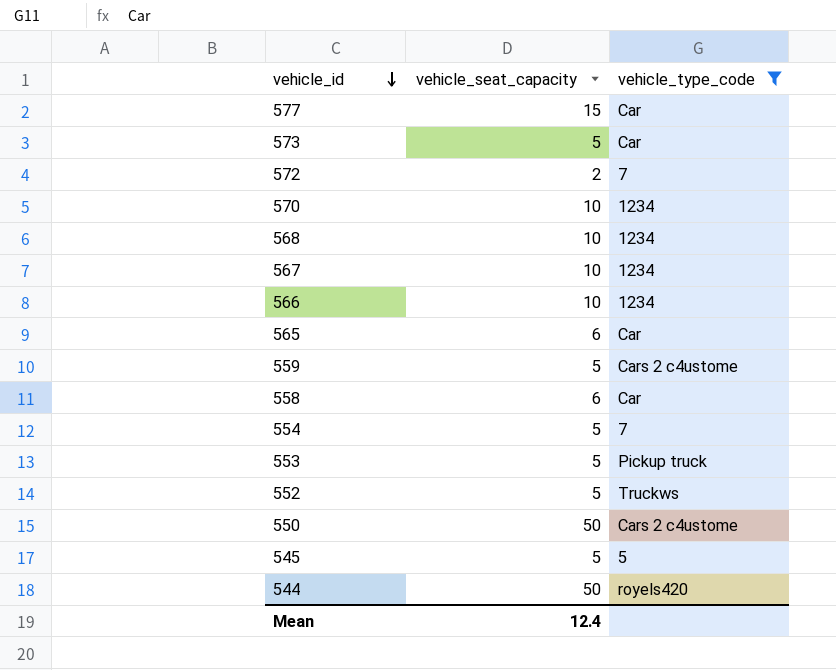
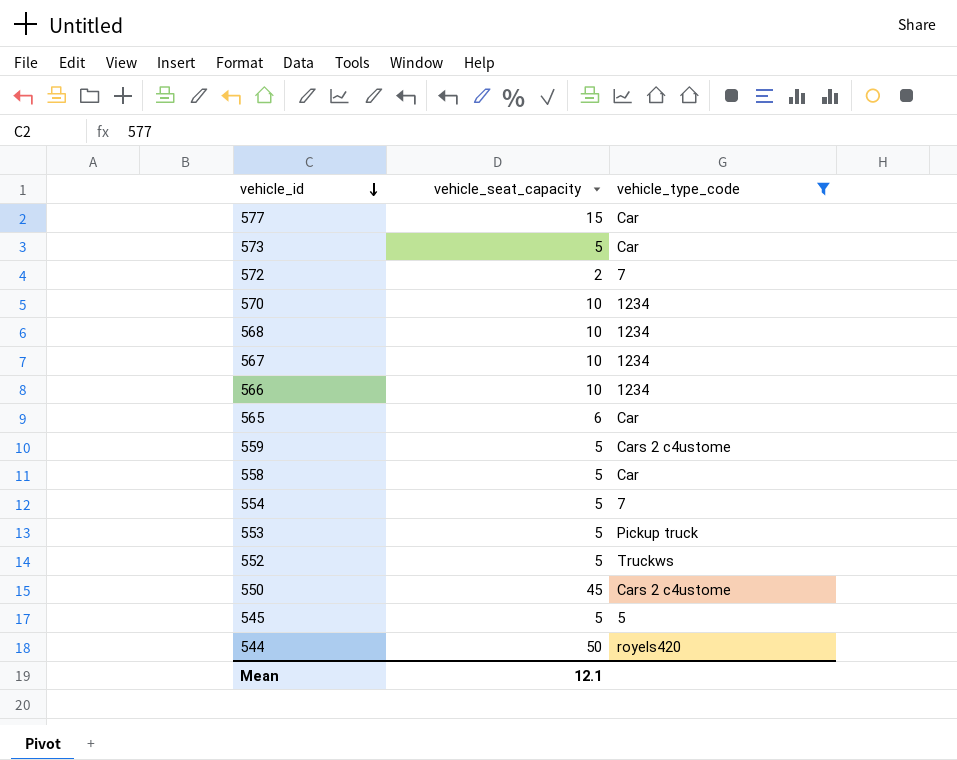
558 | vehicle_seat_capacity: 6 -> 5
550 | vehicle_seat_capacity: 50 -> 45
Mean | vehicle_seat_capacity: 12.4 -> 12.1

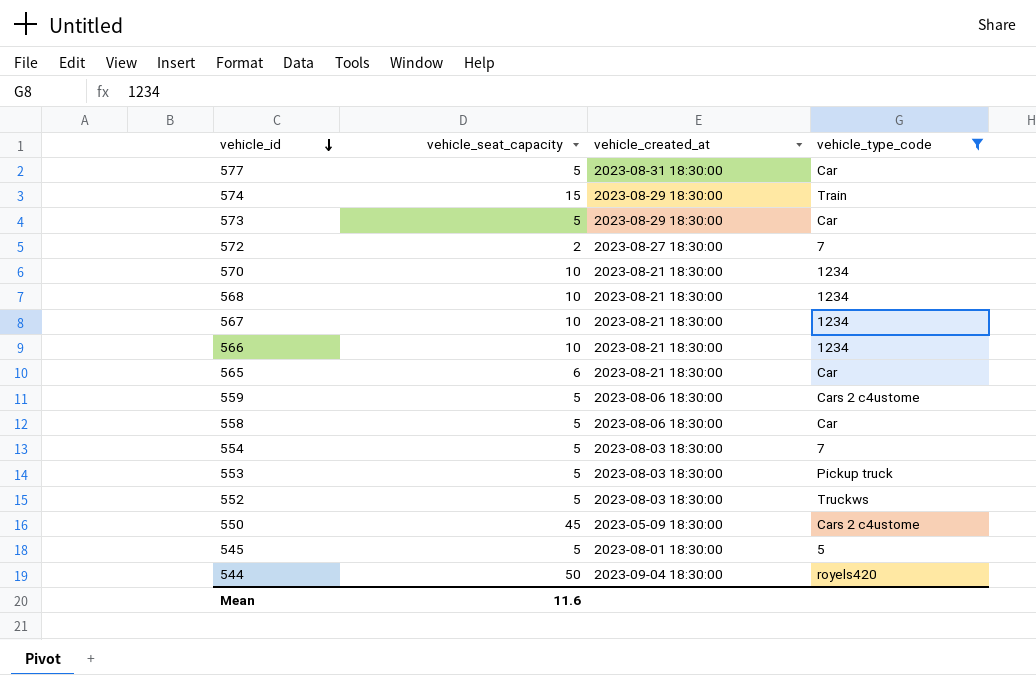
column vehicle_created_at | position: none -> 3
577 | vehicle_seat_capacity: 15 -> 5
row 574: none -> 15 | 2023-08-29 18:30:00 | Train
Mean | vehicle_seat_capacity: 12.1 -> 11.6

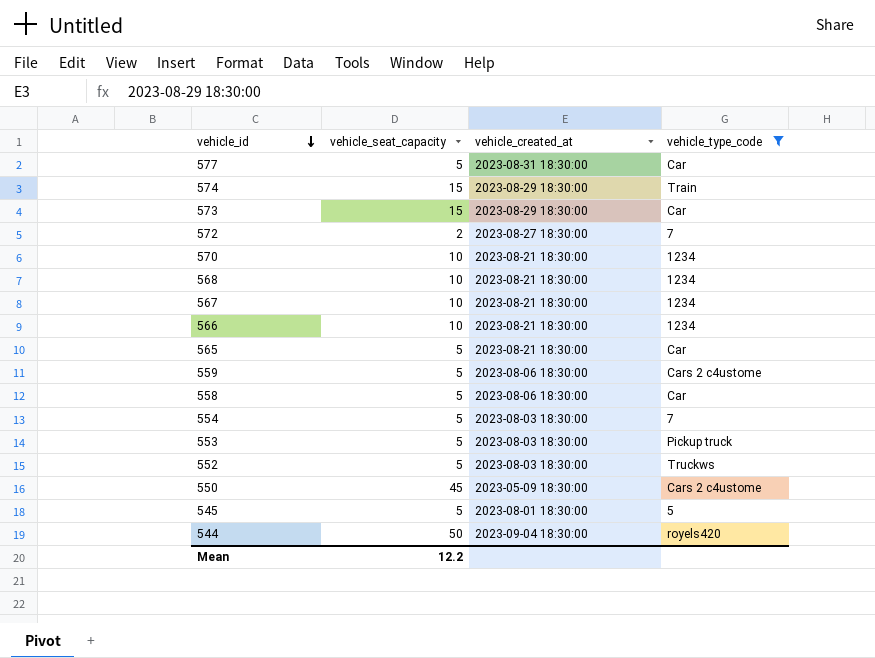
573 | vehicle_seat_capacity: 5 -> 15
565 | vehicle_seat_capacity: 6 -> 5
Mean | vehicle_seat_capacity: 11.6 -> 12.2

